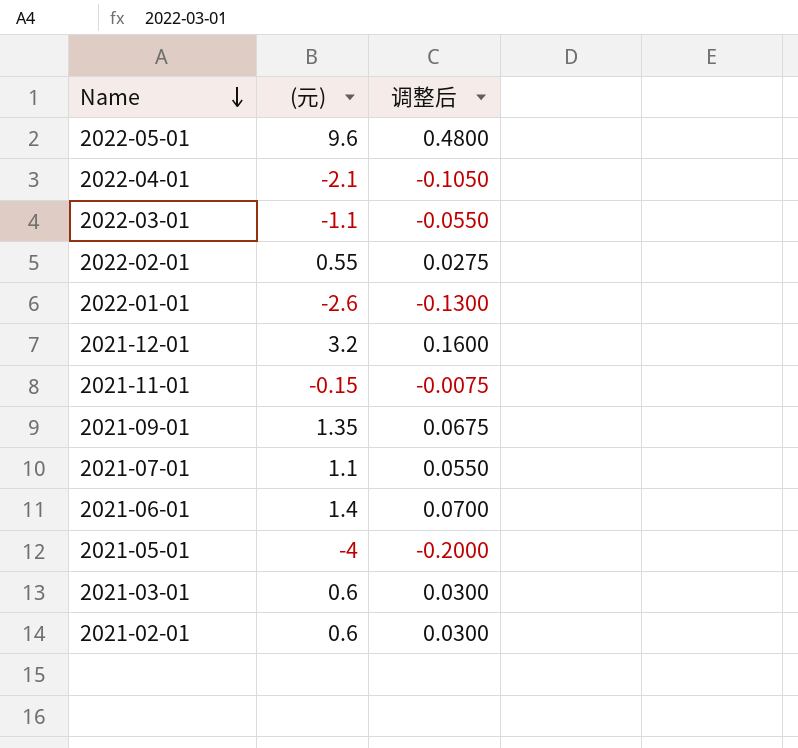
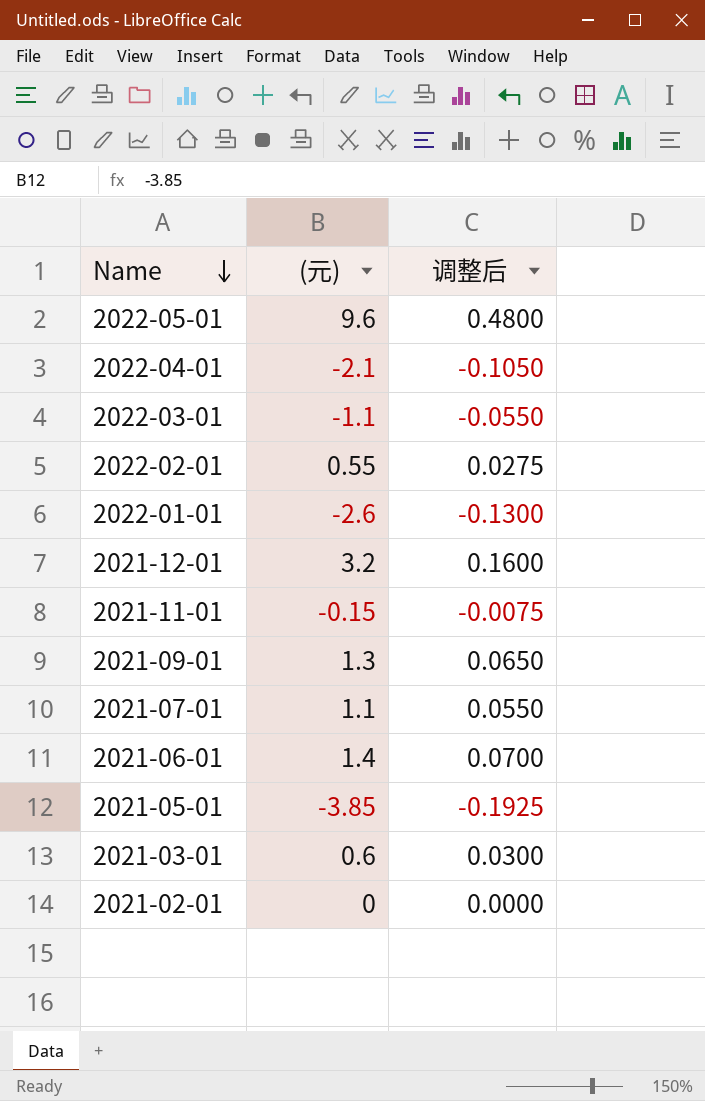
2021-09-01 | (元): 1.35 -> 1.3
2021-09-01 | 调整后: 0.0675 -> 0.0650
2021-05-01 | (元): -4 -> -3.85
2021-05-01 | 调整后: -0.2000 -> -0.1925
2021-02-01 | (元): 0.6 -> 0
2021-02-01 | 调整后: 0.0300 -> 0.0000

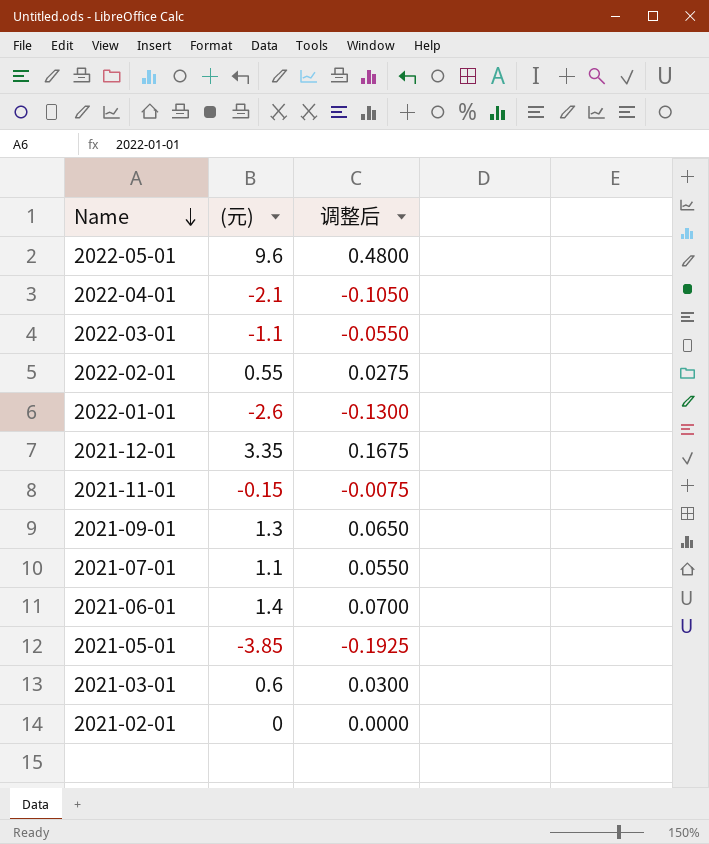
2021-12-01 | (元): 3.2 -> 3.35
2021-12-01 | 调整后: 0.1600 -> 0.1675

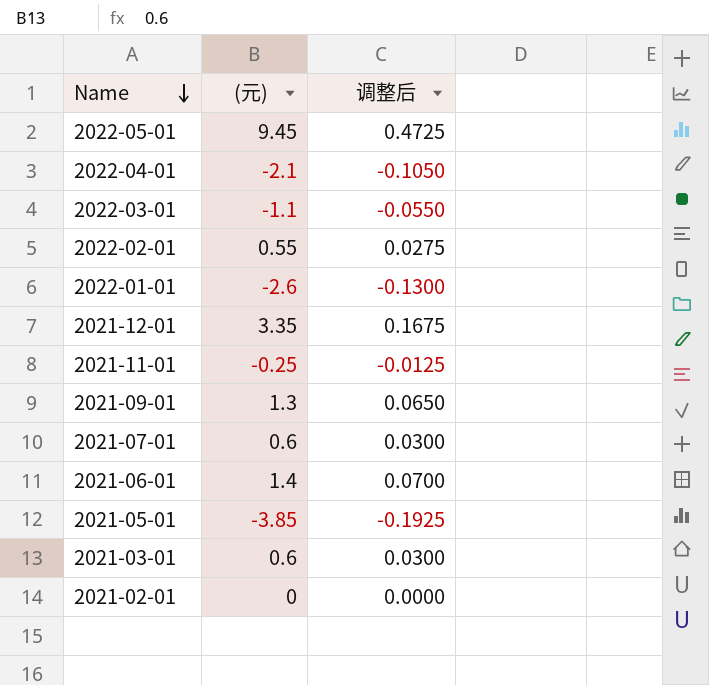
2022-05-01 | (元): 9.6 -> 9.45
2022-05-01 | 调整后: 0.4800 -> 0.4725
2021-11-01 | (元): -0.15 -> -0.25
2021-11-01 | 调整后: -0.0075 -> -0.0125
2021-07-01 | (元): 1.1 -> 0.6
2021-07-01 | 调整后: 0.0550 -> 0.0300

